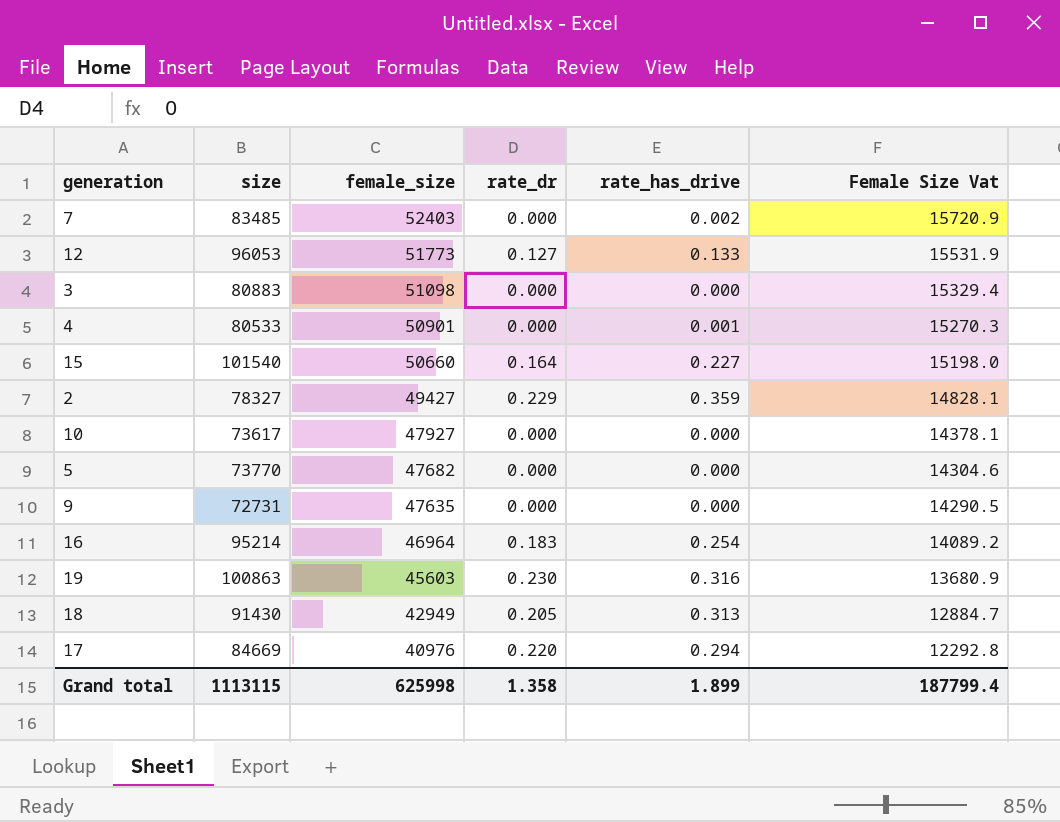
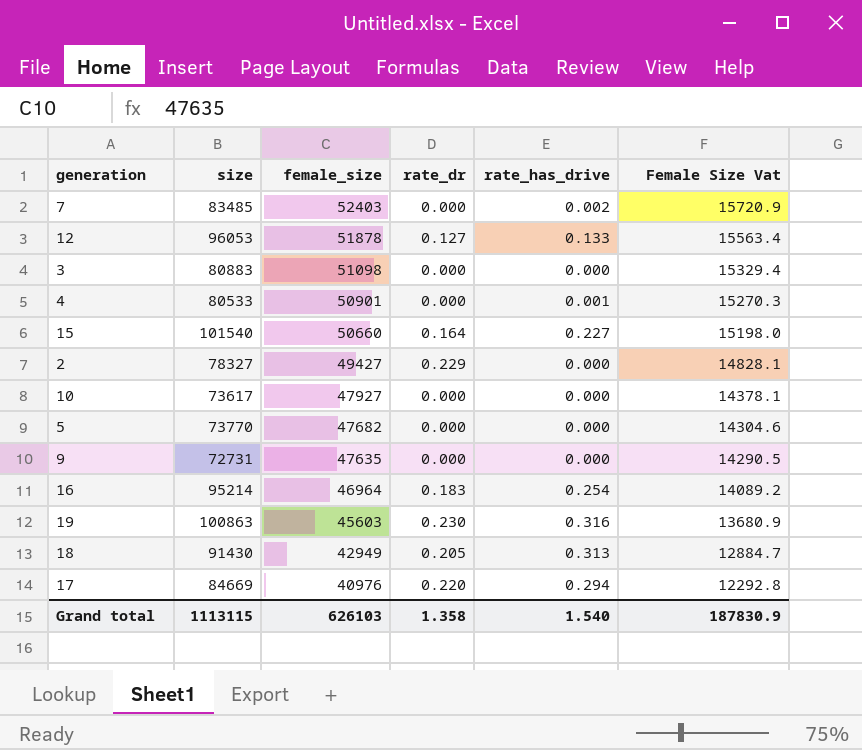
12 | female_size: 51773 -> 51878
12 | Female Size Vat: 15531.9 -> 15563.4
2 | rate_has_drive: 0.359 -> 0.000
Grand total | female_size: 625998 -> 626103
Grand total | rate_has_drive: 1.899 -> 1.540
Grand total | Female Size Vat: 187799.4 -> 187830.9

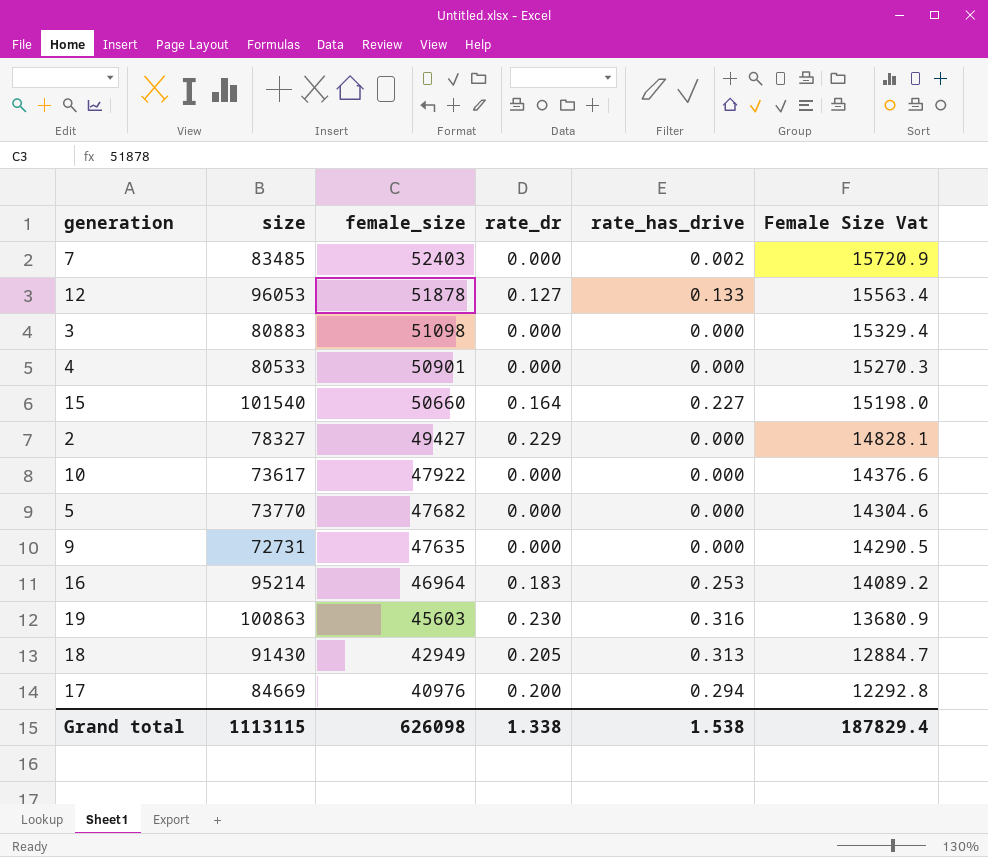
4 | rate_has_drive: 0.001 -> 0.000
10 | female_size: 47927 -> 47922
10 | Female Size Vat: 14378.1 -> 14376.6
16 | rate_has_drive: 0.254 -> 0.253
17 | rate_dr: 0.220 -> 0.200
Grand total | female_size: 626103 -> 626098
Grand total | rate_dr: 1.358 -> 1.338
Grand total | rate_has_drive: 1.540 -> 1.538
Grand total | Female Size Vat: 187830.9 -> 187829.4

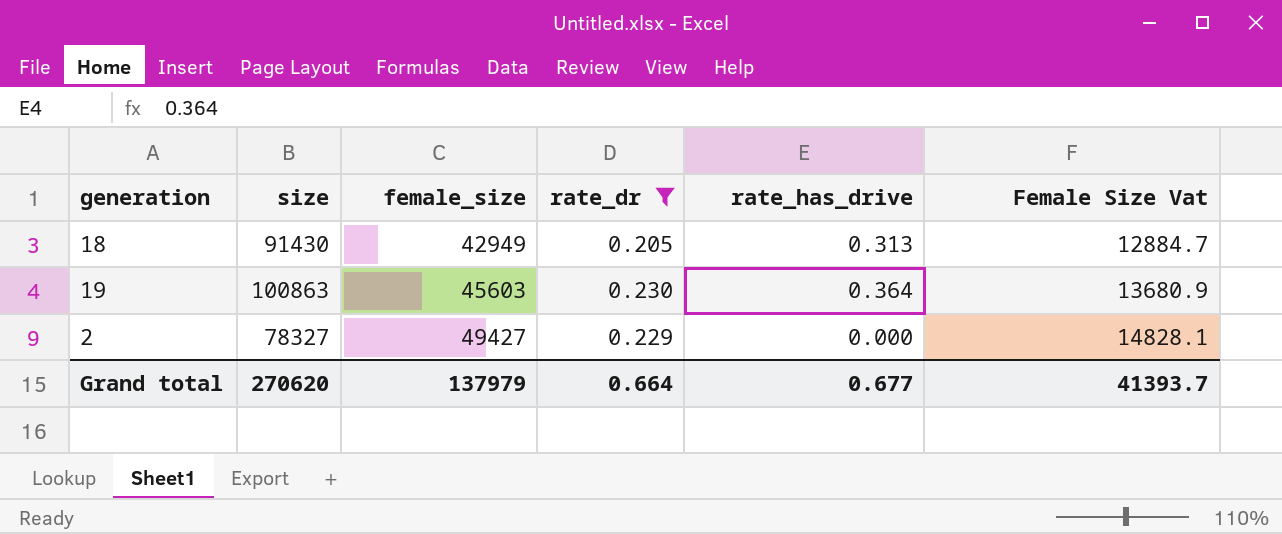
filter: none -> rate_dr >= 0.205
row order: female_size descending -> female_size ascending
19 | rate_has_drive: 0.316 -> 0.364
Grand total | size: 1113115 -> 270620
Grand total | female_size: 626098 -> 137979
Grand total | rate_dr: 1.338 -> 0.664
Grand total | rate_has_drive: 1.538 -> 0.677
Grand total | Female Size Vat: 187829.4 -> 41393.7

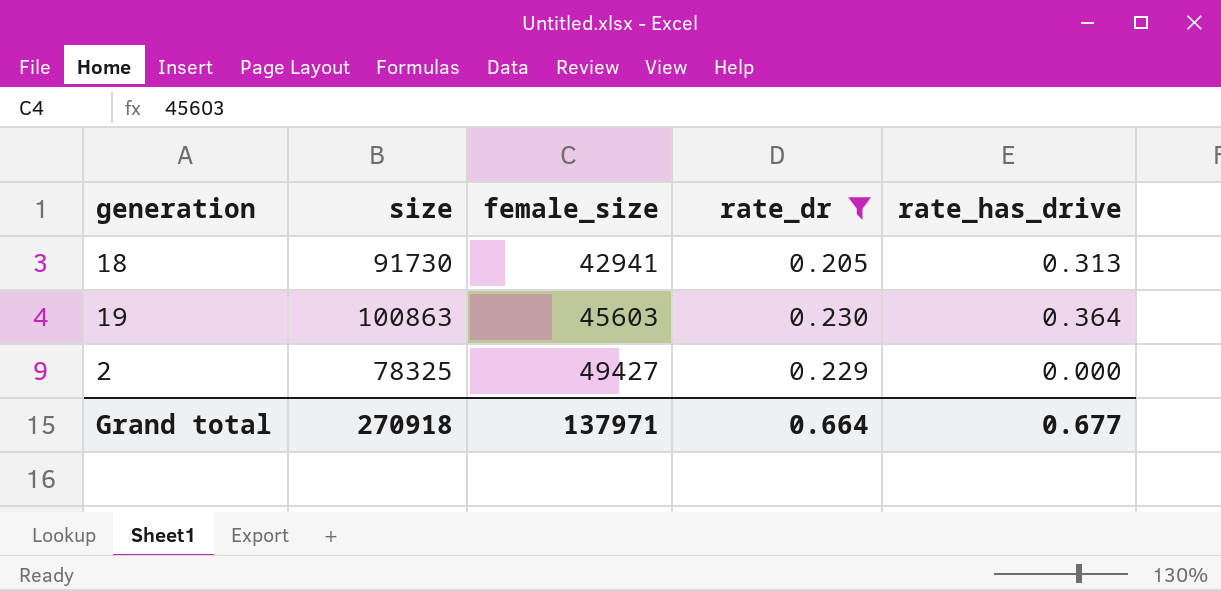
column Female Size Vat | formula: [female_size] * 0.3 -> none
18 | size: 91430 -> 91730
18 | female_size: 42949 -> 42941
2 | size: 78327 -> 78325
Grand total | size: 270620 -> 270918
Grand total | female_size: 137979 -> 137971

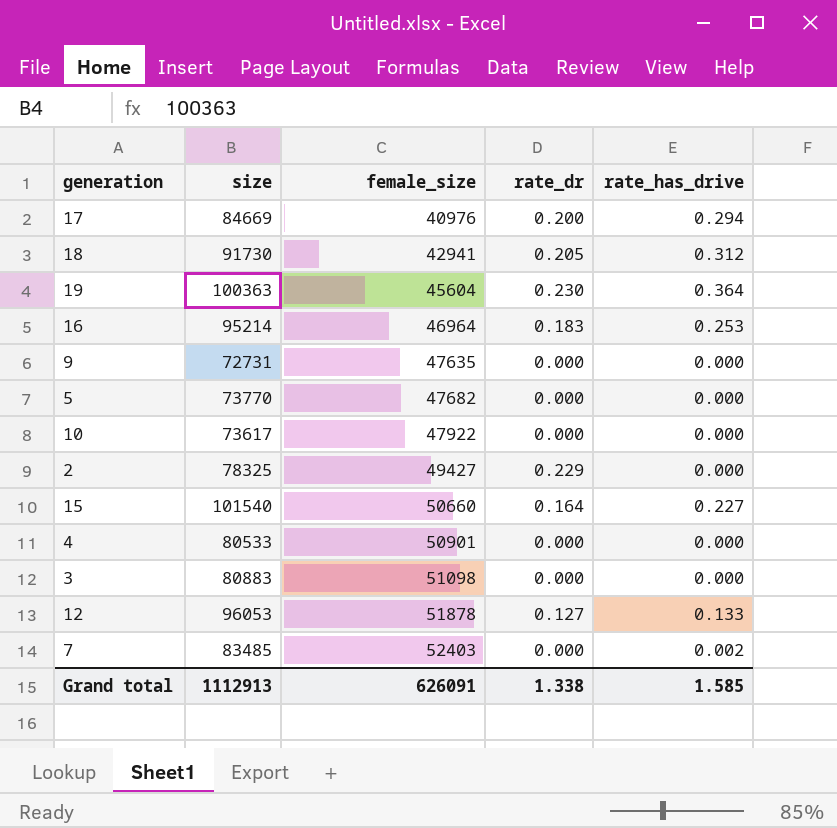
filter: rate_dr >= 0.205 -> none
18 | rate_has_drive: 0.313 -> 0.312
19 | size: 100863 -> 100363
19 | female_size: 45603 -> 45604
Grand total | size: 270918 -> 1112913
Grand total | female_size: 137971 -> 626091
Grand total | rate_dr: 0.664 -> 1.338
Grand total | rate_has_drive: 0.677 -> 1.585

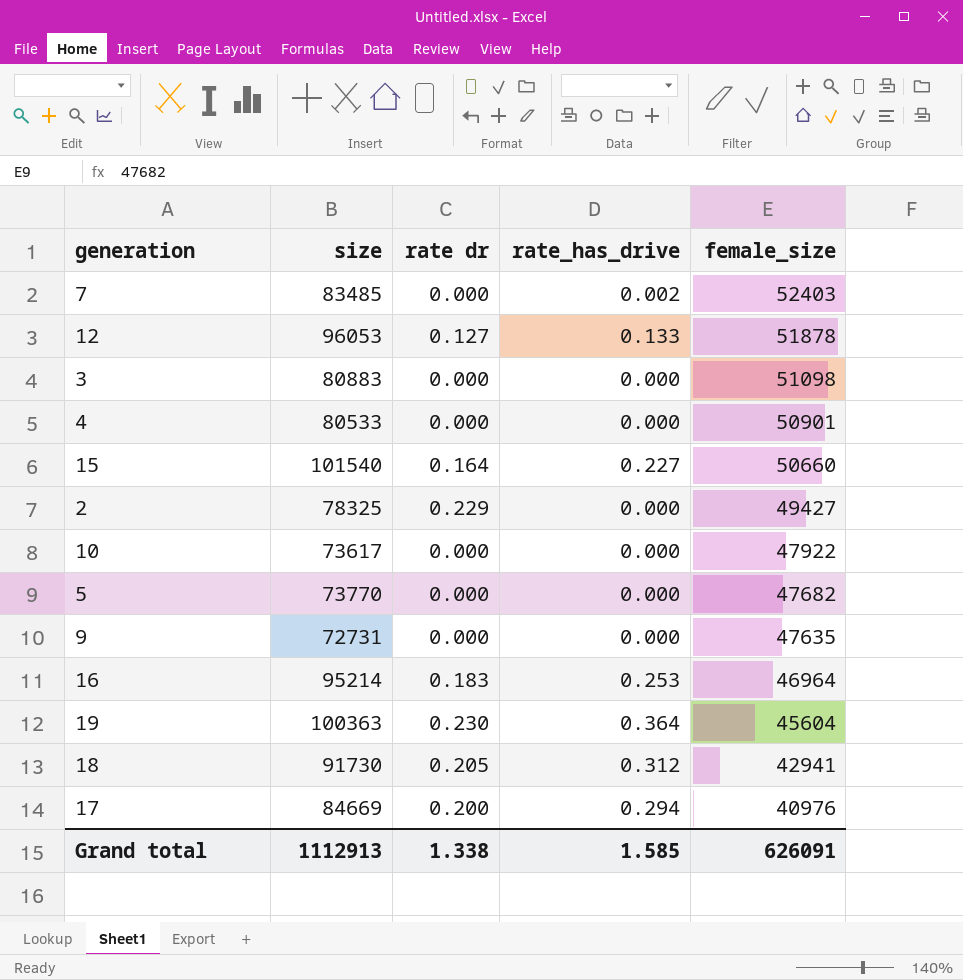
row order: female_size ascending -> female_size descending
column name: rate_dr -> rate dr
column female_size | position: 3 -> 5

